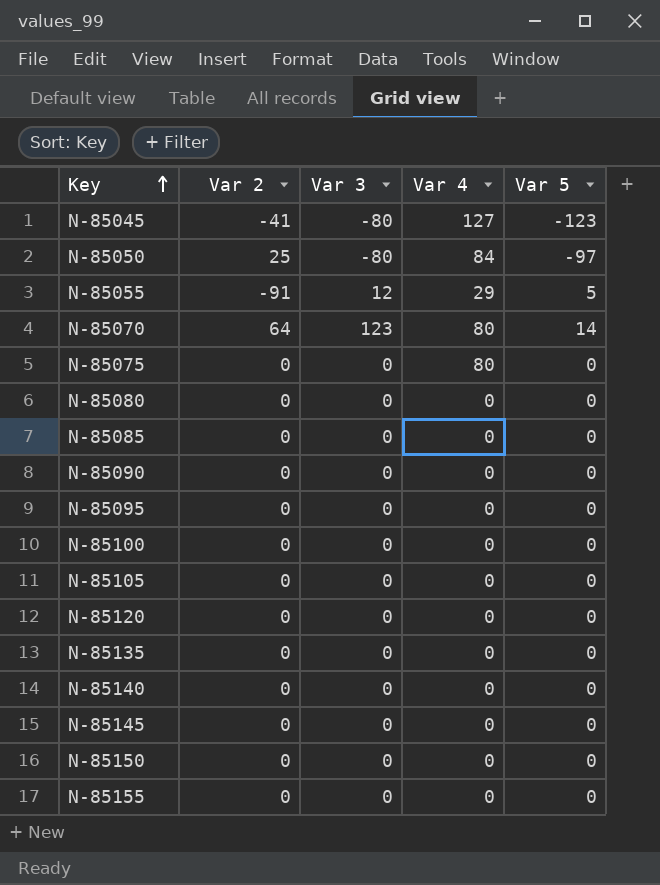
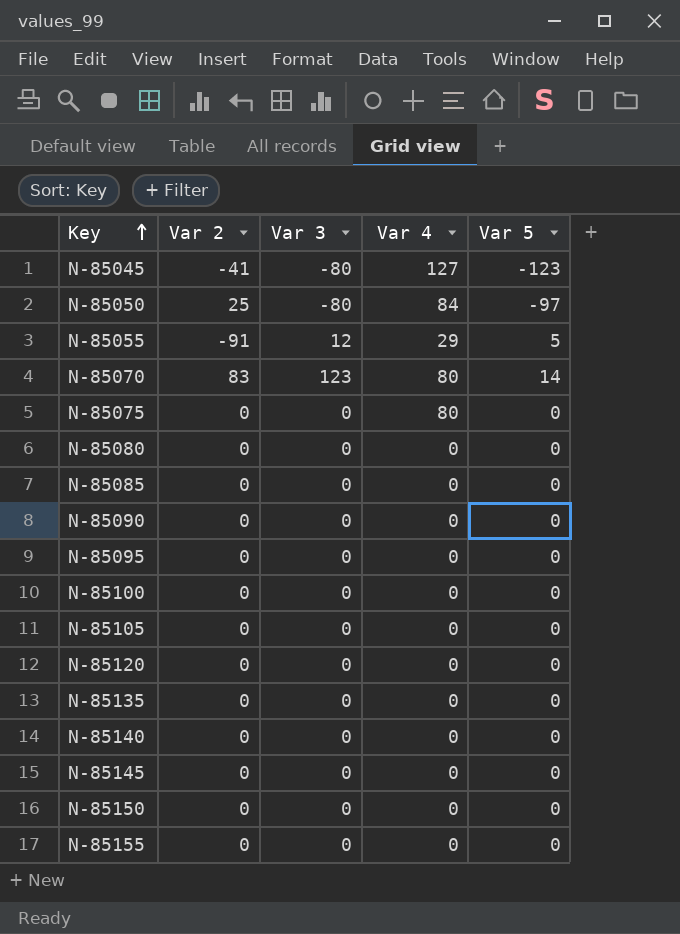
N-85070 | Var 2: 64 -> 83

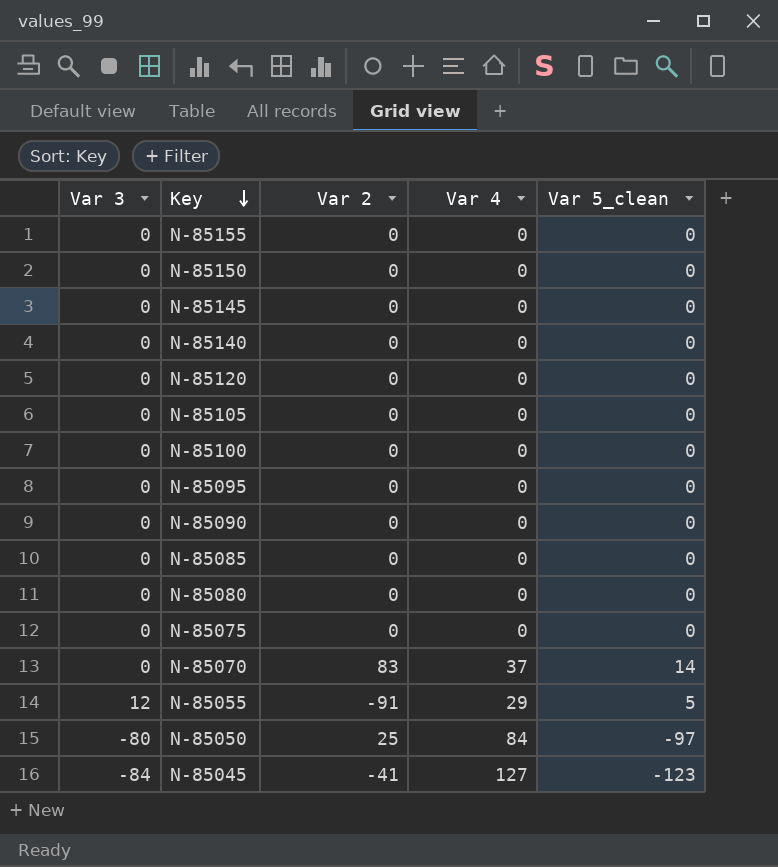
row order: Key ascending -> Key descending
column Var 3 | position: 3 -> 1
column name: Var 5 -> Var 5_clean
row N-85135: 0 | 0 | 0 | 0 -> none
N-85075 | Var 4: 80 -> 0
N-85070 | Var 3: 123 -> 0
N-85070 | Var 4: 80 -> 37
N-85045 | Var 3: -80 -> -84

